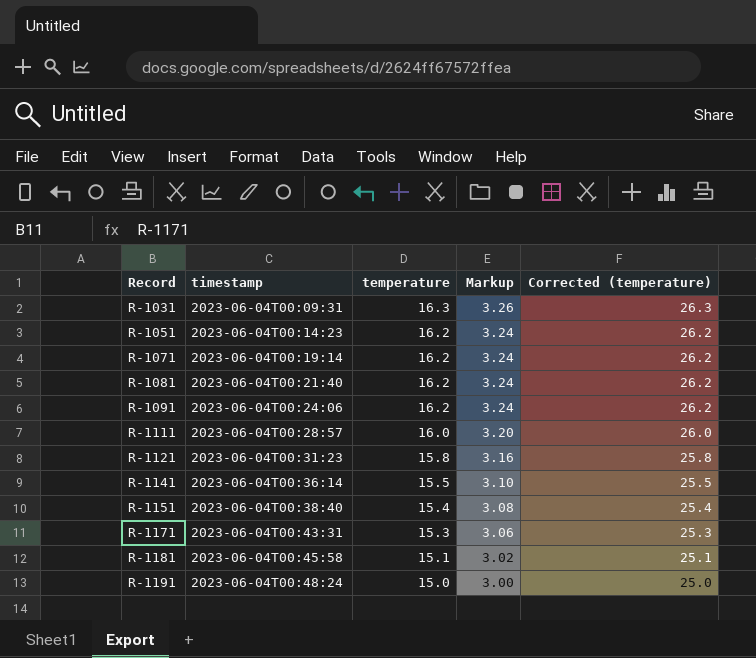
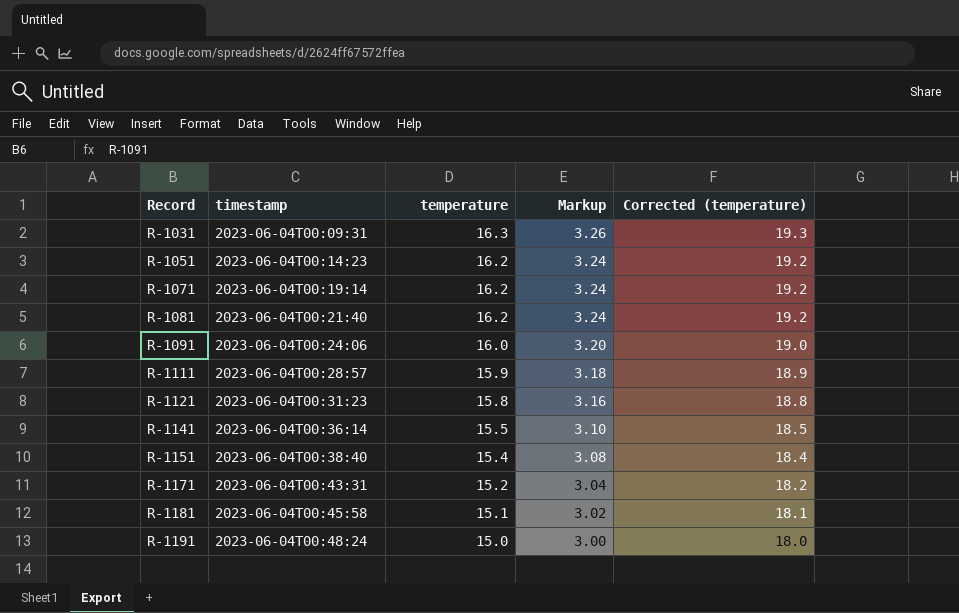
column Corrected (temperature) | formula: [temperature] + 10 -> [temperature] + 3
R-1091 | temperature: 16.2 -> 16.0
R-1091 | Markup: 3.24 -> 3.20
R-1111 | temperature: 16.0 -> 15.9
R-1111 | Markup: 3.20 -> 3.18
R-1171 | temperature: 15.3 -> 15.2
R-1171 | Markup: 3.06 -> 3.04

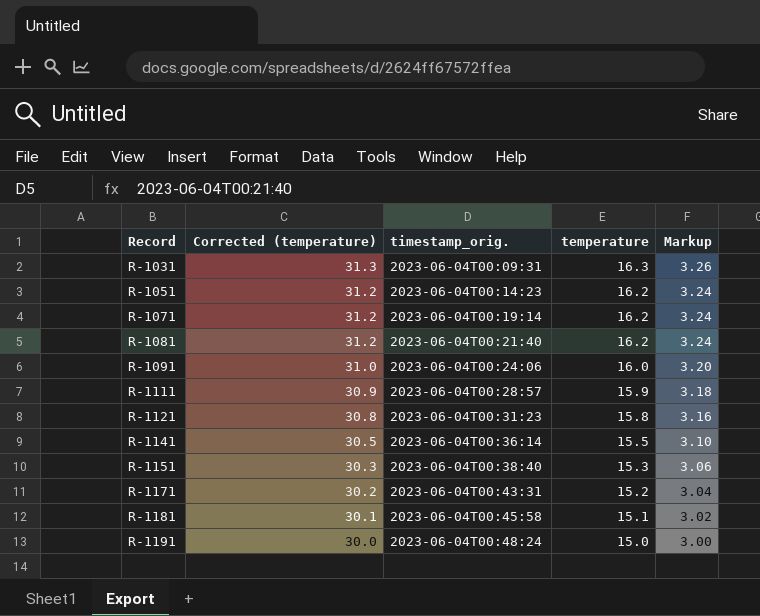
column Corrected (temperature) | formula: [temperature] + 3 -> [temperature] + 15
column Corrected (temperature) | position: 5 -> 2
column name: timestamp -> timestamp_orig.
R-1151 | temperature: 15.4 -> 15.3
R-1151 | Markup: 3.08 -> 3.06

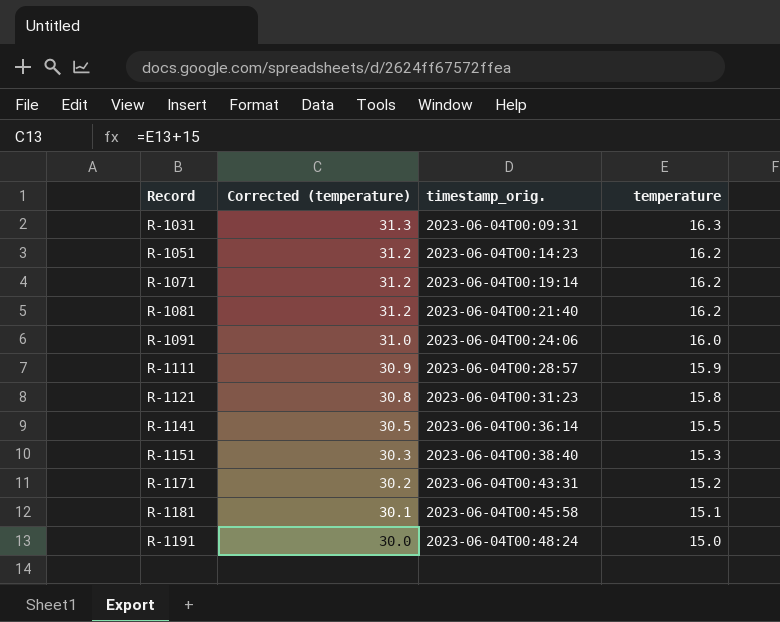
column Markup | formula: [temperature] * 0.2 -> none

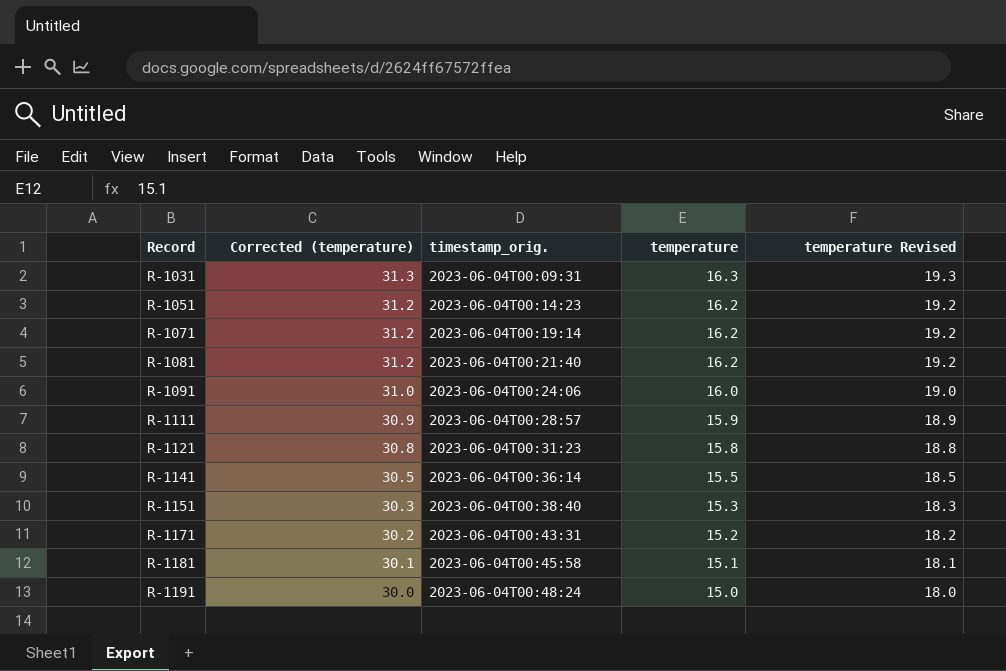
column temperature Revised | formula: none -> [temperature] + 3

